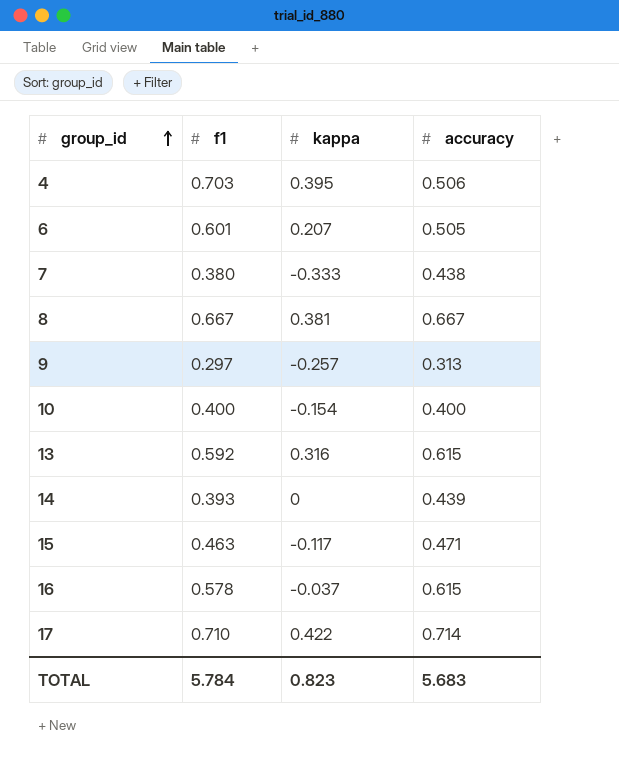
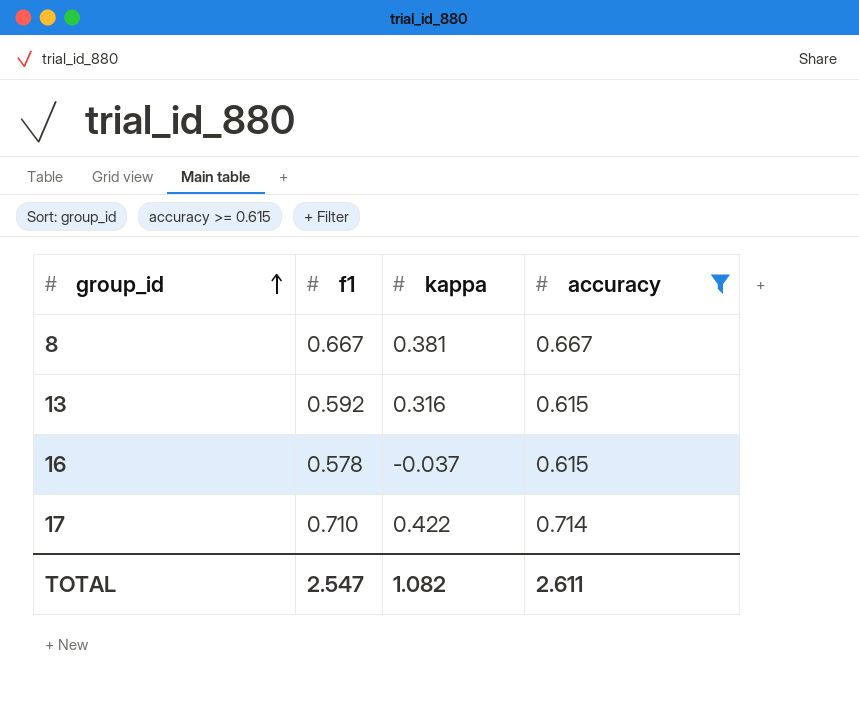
filter: none -> accuracy >= 0.615
TOTAL | f1: 5.784 -> 2.547
TOTAL | kappa: 0.823 -> 1.082
TOTAL | accuracy: 5.683 -> 2.611

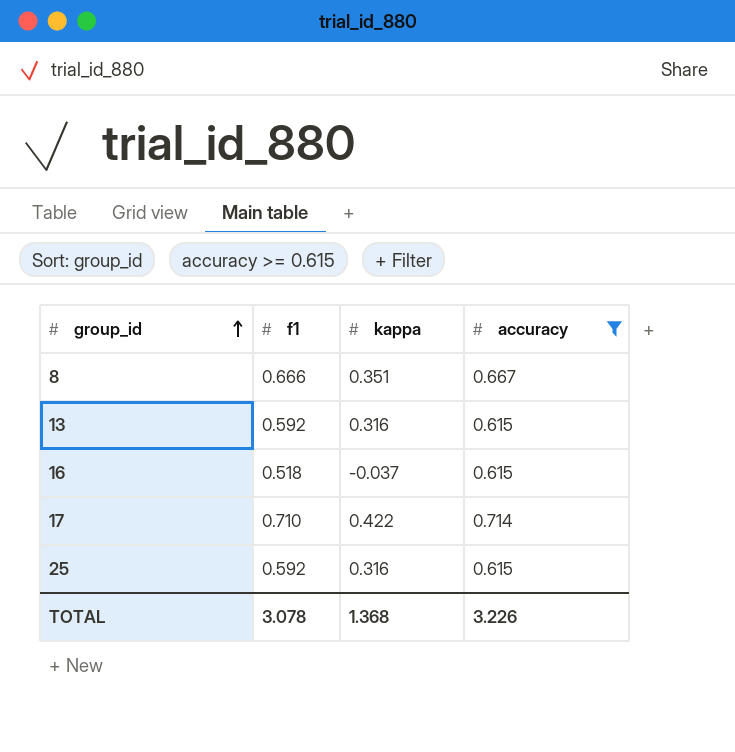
8 | f1: 0.667 -> 0.666
8 | kappa: 0.381 -> 0.351
16 | f1: 0.578 -> 0.518
row 25: none -> 0.592 | 0.316 | 0.615
TOTAL | f1: 2.547 -> 3.078
TOTAL | kappa: 1.082 -> 1.368
TOTAL | accuracy: 2.611 -> 3.226

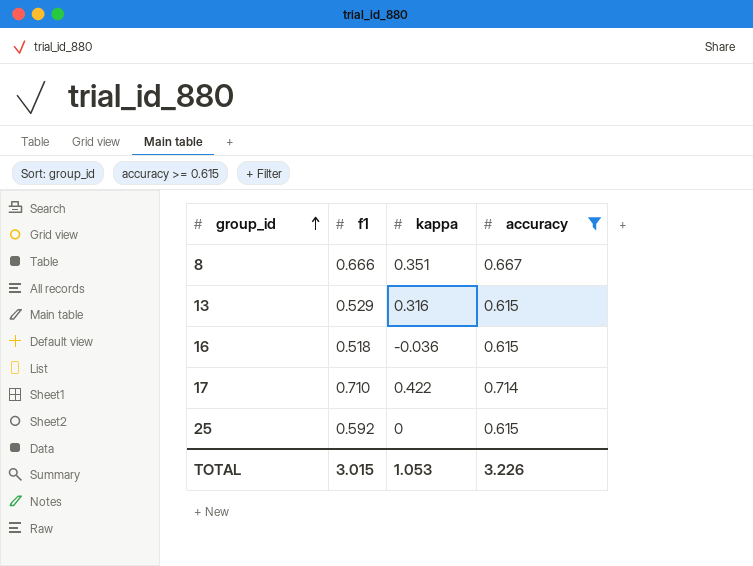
13 | f1: 0.592 -> 0.529
16 | kappa: -0.037 -> -0.036
25 | kappa: 0.316 -> 0
TOTAL | f1: 3.078 -> 3.015
TOTAL | kappa: 1.368 -> 1.053

